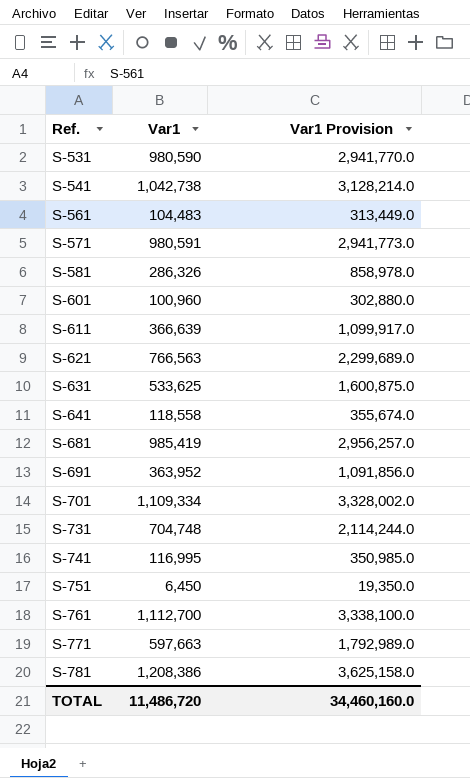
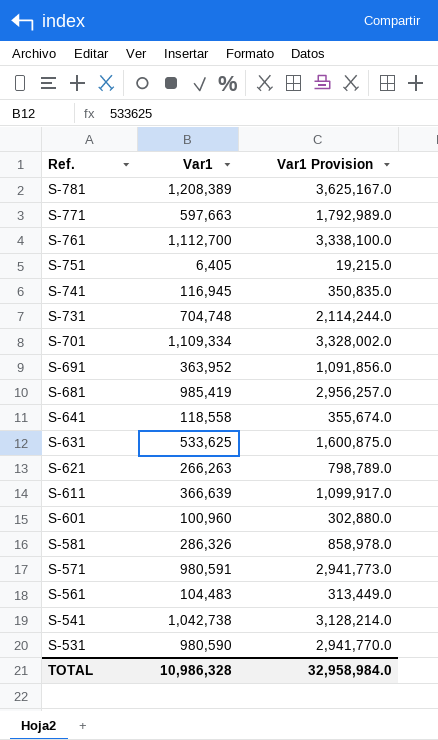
row order: Ref. ascending -> Ref. descending
S-781 | Var1: 1,208,386 -> 1,208,389
S-781 | Var1 Provision: 3,625,158.0 -> 3,625,167.0
S-751 | Var1: 6,450 -> 6,405
S-751 | Var1 Provision: 19,350.0 -> 19,215.0
S-741 | Var1: 116,995 -> 116,945
S-741 | Var1 Provision: 350,985.0 -> 350,835.0
S-621 | Var1: 766,563 -> 266,263
S-621 | Var1 Provision: 2,299,689.0 -> 798,789.0
TOTAL | Var1: 11,486,720 -> 10,986,328
TOTAL | Var1 Provision: 34,460,160.0 -> 32,958,984.0

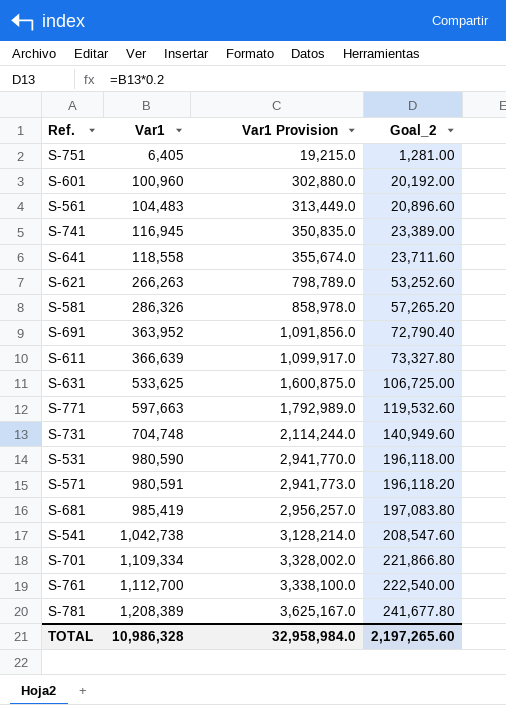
row order: Ref. descending -> Var1 ascending
column Goal_2 | formula: none -> [Var1] * 0.2

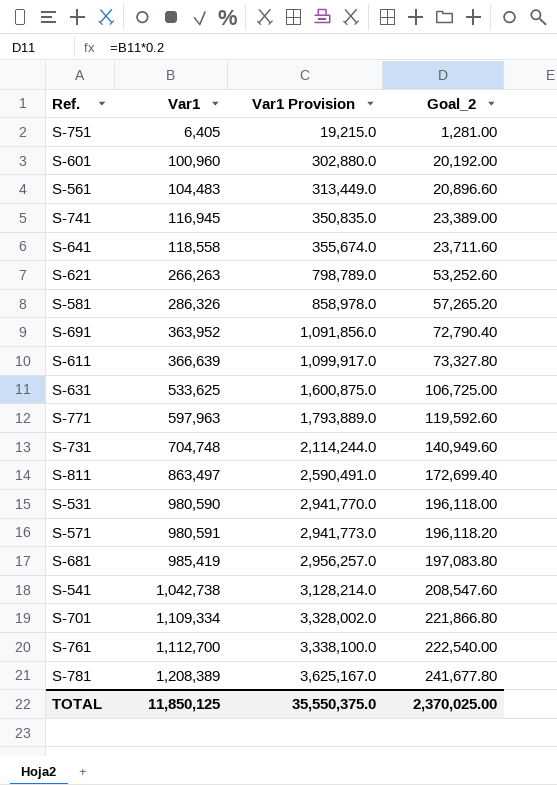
S-771 | Var1: 597,663 -> 597,963
S-771 | Var1 Provision: 1,792,989.0 -> 1,793,889.0
S-771 | Goal_2: 119,532.60 -> 119,592.60
row S-811: none -> 863,497 | 2,590,491.0 | 172,699.40
TOTAL | Var1: 10,986,328 -> 11,850,125
TOTAL | Var1 Provision: 32,958,984.0 -> 35,550,375.0
TOTAL | Goal_2: 2,197,265.60 -> 2,370,025.00

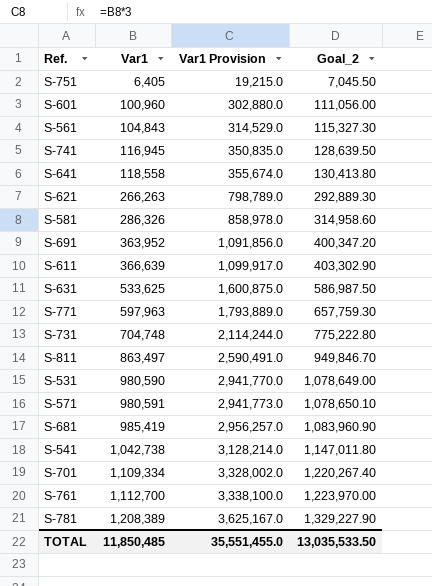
column Goal_2 | formula: [Var1] * 0.2 -> [Var1] * 1.1
S-561 | Var1: 104,483 -> 104,843
S-561 | Var1 Provision: 313,449.0 -> 314,529.0
TOTAL | Var1: 11,850,125 -> 11,850,485
TOTAL | Var1 Provision: 35,550,375.0 -> 35,551,455.0
TOTAL | Goal_2: 2,370,025.00 -> 13,035,533.50

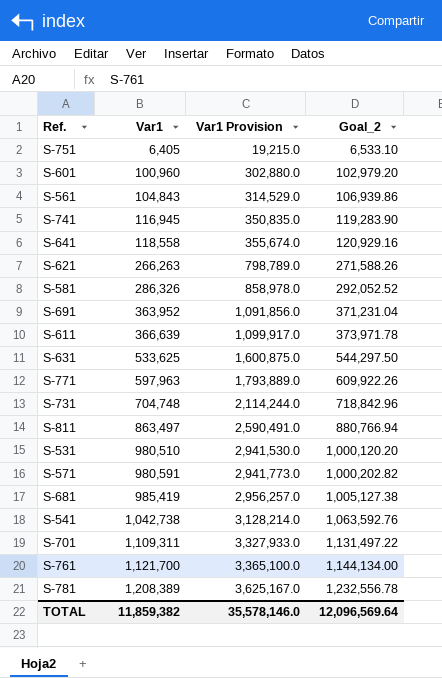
column Goal_2 | formula: [Var1] * 1.1 -> [Var1] * 1.02
S-531 | Var1: 980,590 -> 980,510
S-531 | Var1 Provision: 2,941,770.0 -> 2,941,530.0
S-701 | Var1: 1,109,334 -> 1,109,311
S-701 | Var1 Provision: 3,328,002.0 -> 3,327,933.0
S-761 | Var1: 1,112,700 -> 1,121,700
S-761 | Var1 Provision: 3,338,100.0 -> 3,365,100.0
TOTAL | Var1: 11,850,485 -> 11,859,382
TOTAL | Var1 Provision: 35,551,455.0 -> 35,578,146.0
TOTAL | Goal_2: 13,035,533.50 -> 12,096,569.64

